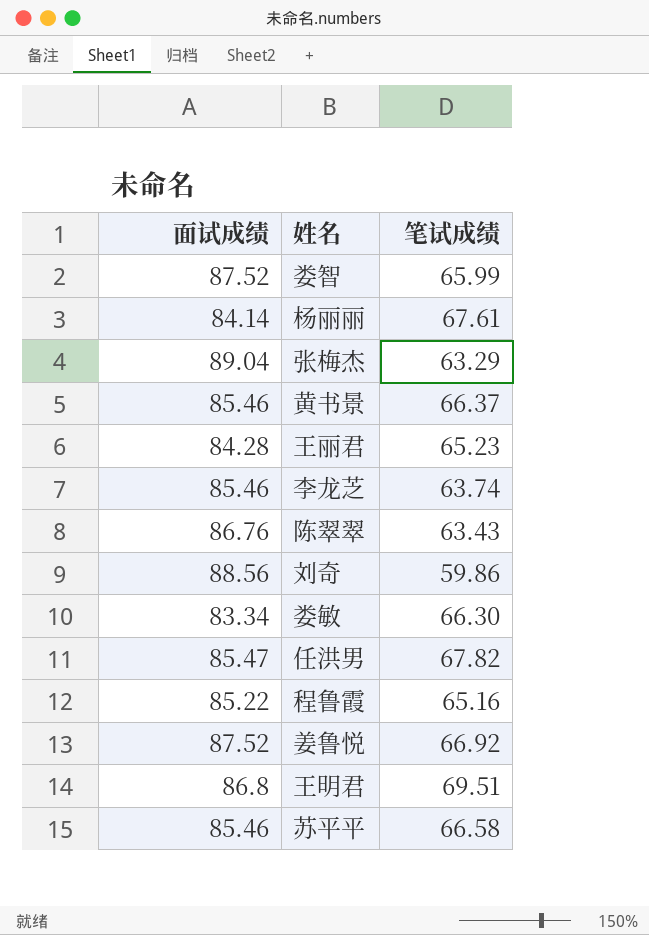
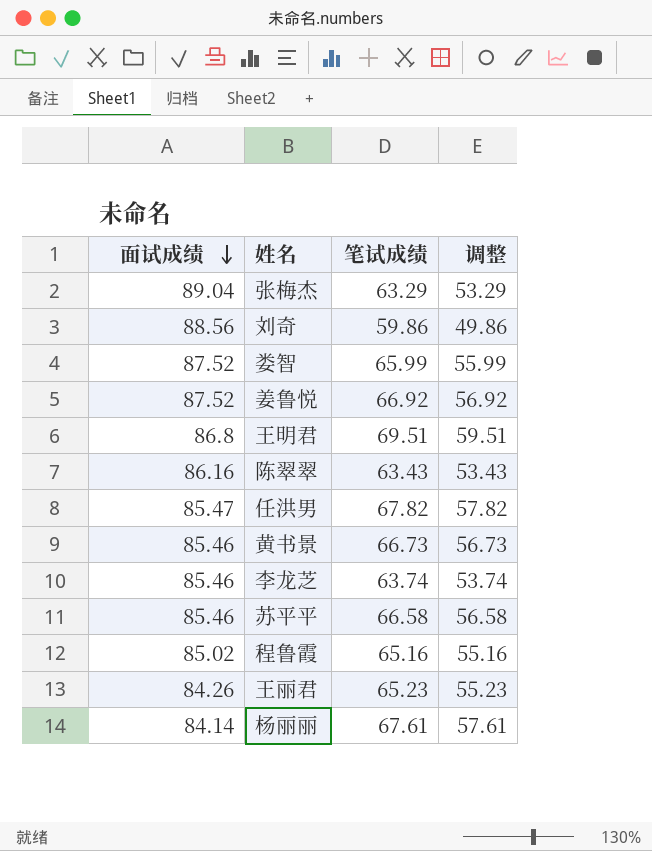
row order: none -> 面试成绩 descending
column 调整 | formula: none -> [笔试成绩] - 10
row 娄敏: 83.34 | 66.30 -> none
陈翠翠 | 面试成绩: 86.76 -> 86.16
黄书景 | 笔试成绩: 66.37 -> 66.73
程鲁霞 | 面试成绩: 85.22 -> 85.02
王丽君 | 面试成绩: 84.28 -> 84.26

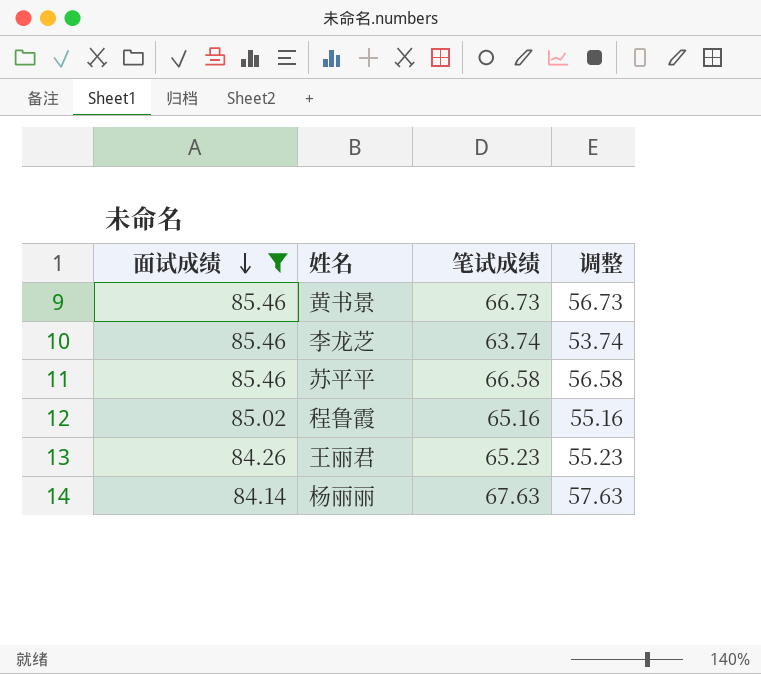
filter: none -> 面试成绩 <= 85.46
杨丽丽 | 笔试成绩: 67.61 -> 67.63
杨丽丽 | 调整: 57.61 -> 57.63

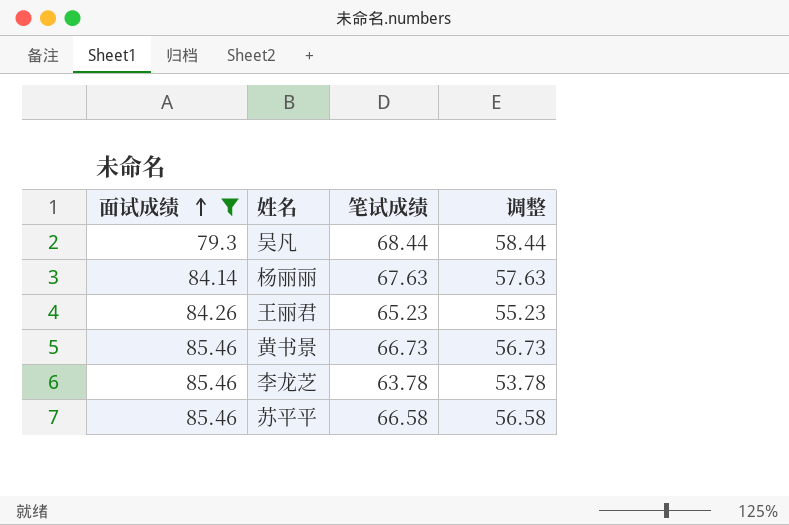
row order: 面试成绩 descending -> 面试成绩 ascending
row 程鲁霞: 85.02 | 65.16 | 55.16 -> none
row 吴凡: none -> 79.3 | 68.44 | 58.44
李龙芝 | 笔试成绩: 63.74 -> 63.78
李龙芝 | 调整: 53.74 -> 53.78

